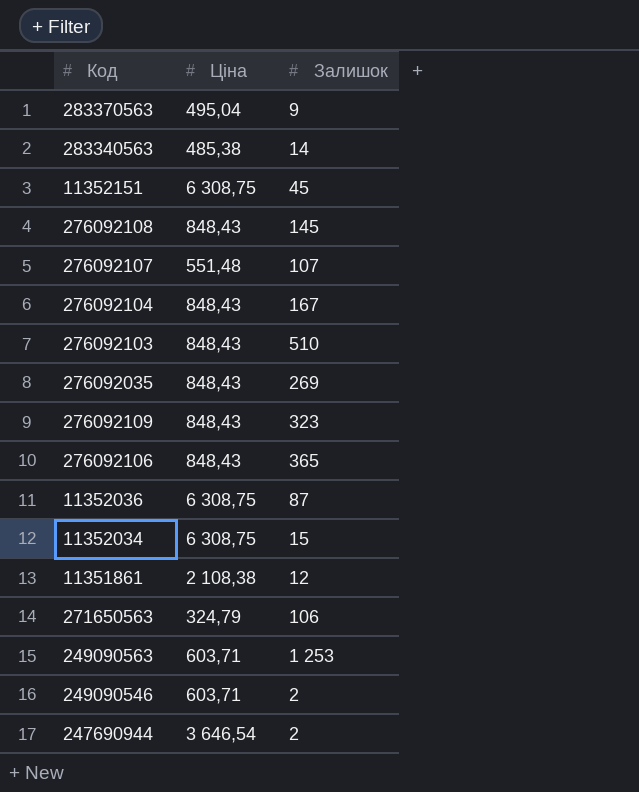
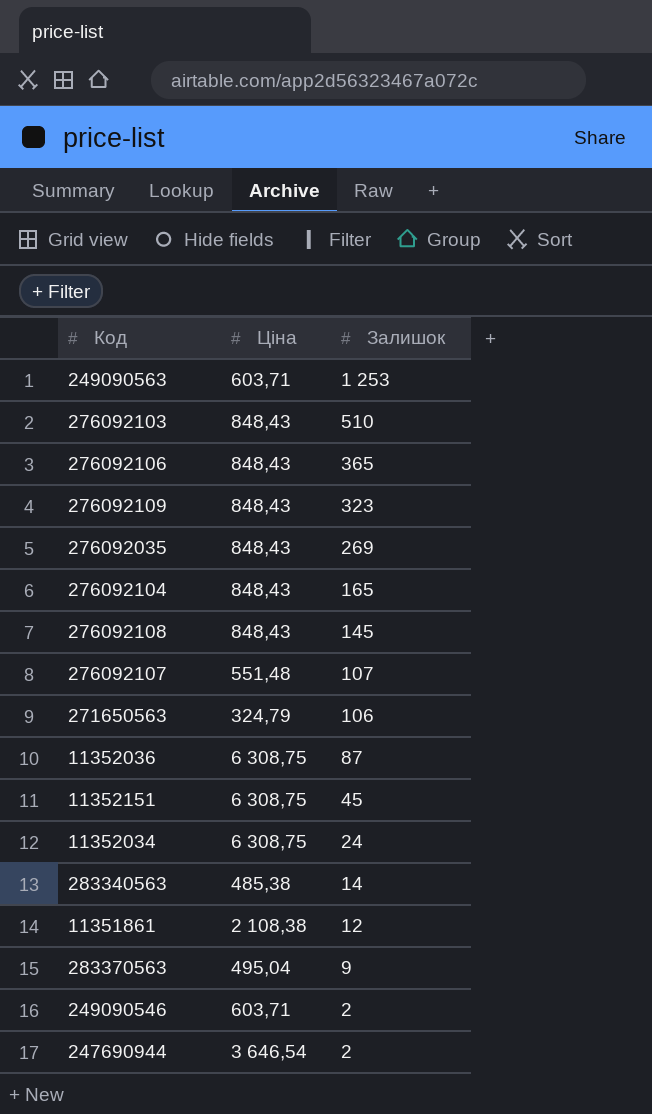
row order: none -> Залишок descending
276092104 | Залишок: 167 -> 165
11352034 | Залишок: 15 -> 24

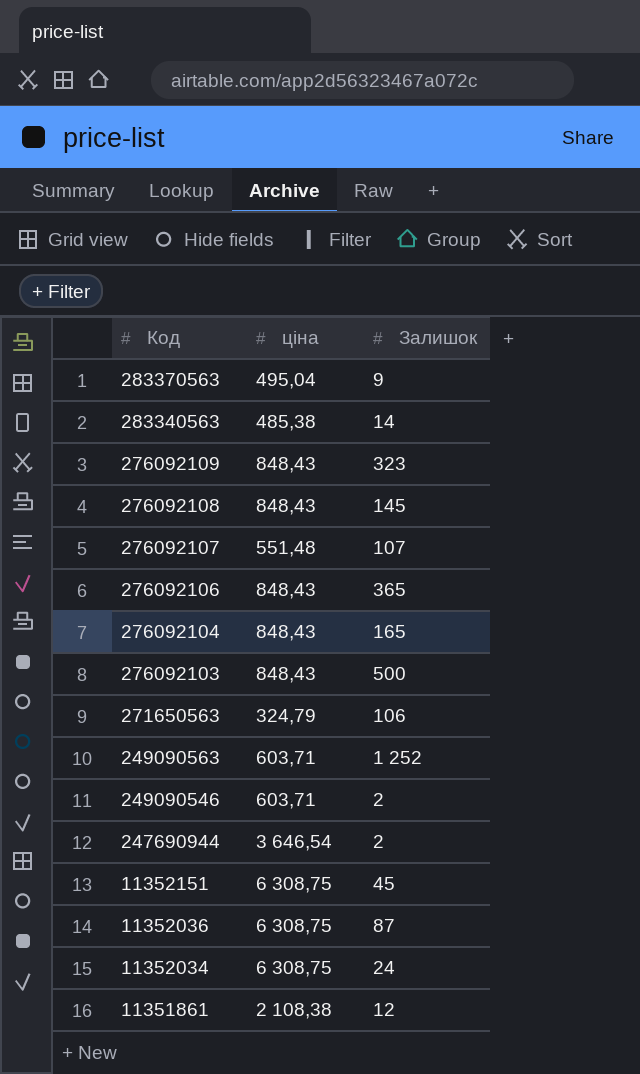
row order: Залишок descending -> Код descending
column name: Ціна -> ціна
row 276092035: 848,43 | 269 -> none
276092103 | Залишок: 510 -> 500
249090563 | Залишок: 1 253 -> 1 252

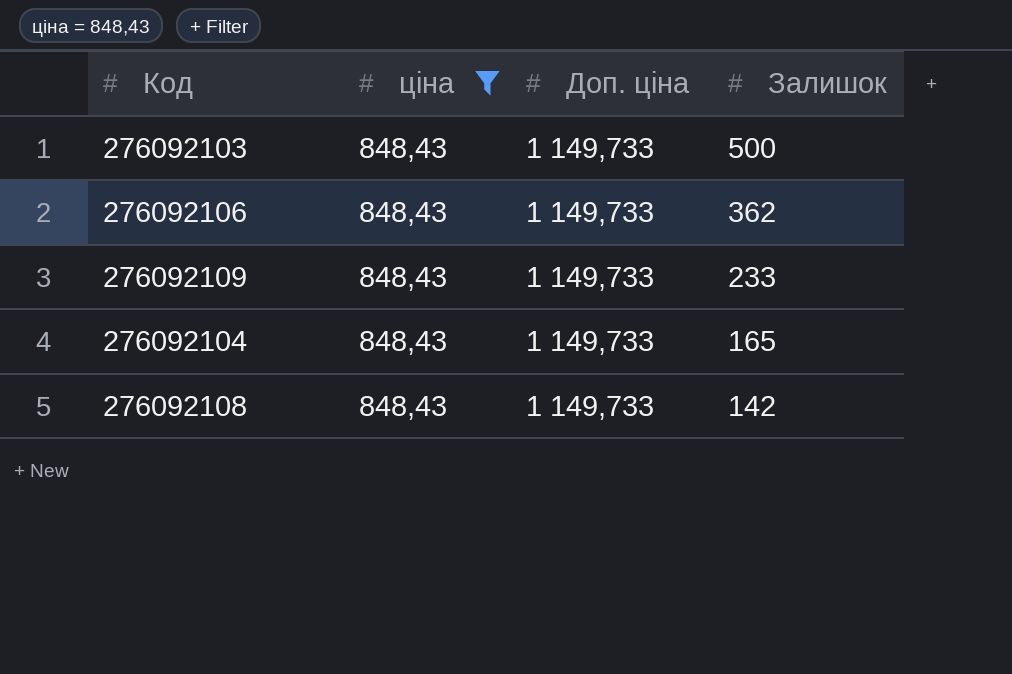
filter: none -> ціна = 848,43
row order: Код descending -> Залишок descending
column Доп. ціна | position: none -> 3
276092106 | Залишок: 365 -> 362
276092109 | Залишок: 323 -> 233
276092108 | Залишок: 145 -> 142

